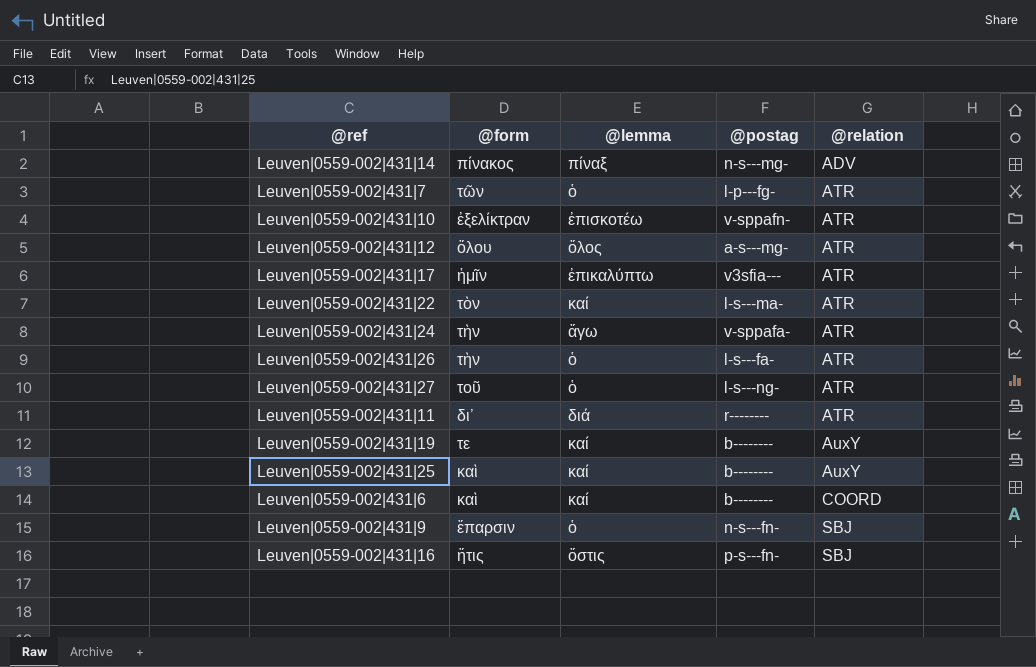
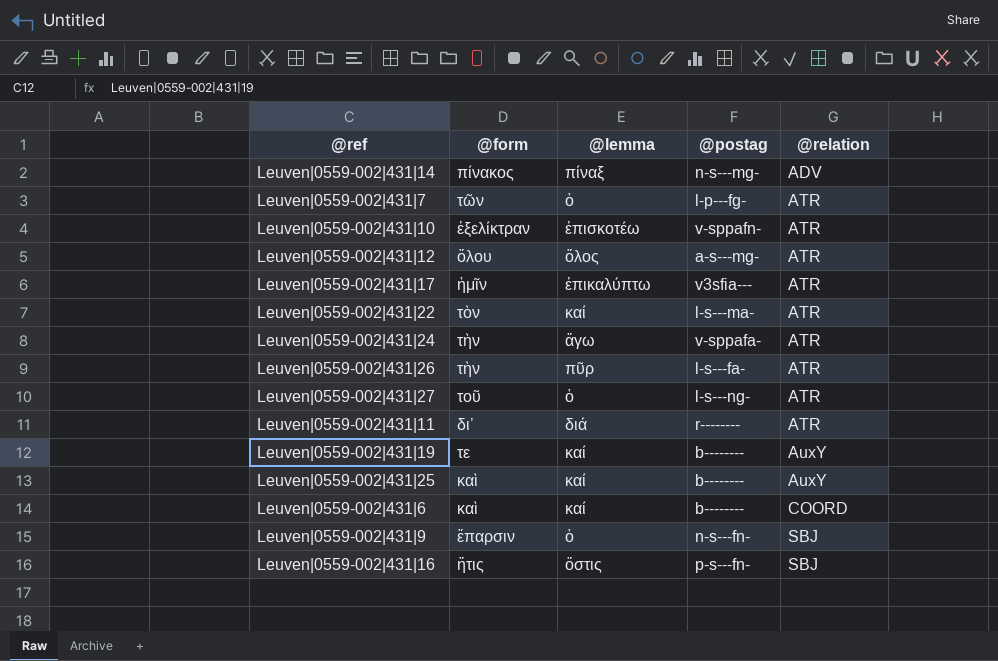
Leuven|0559-002|431|26 | @lemma: ὁ -> πῦρ

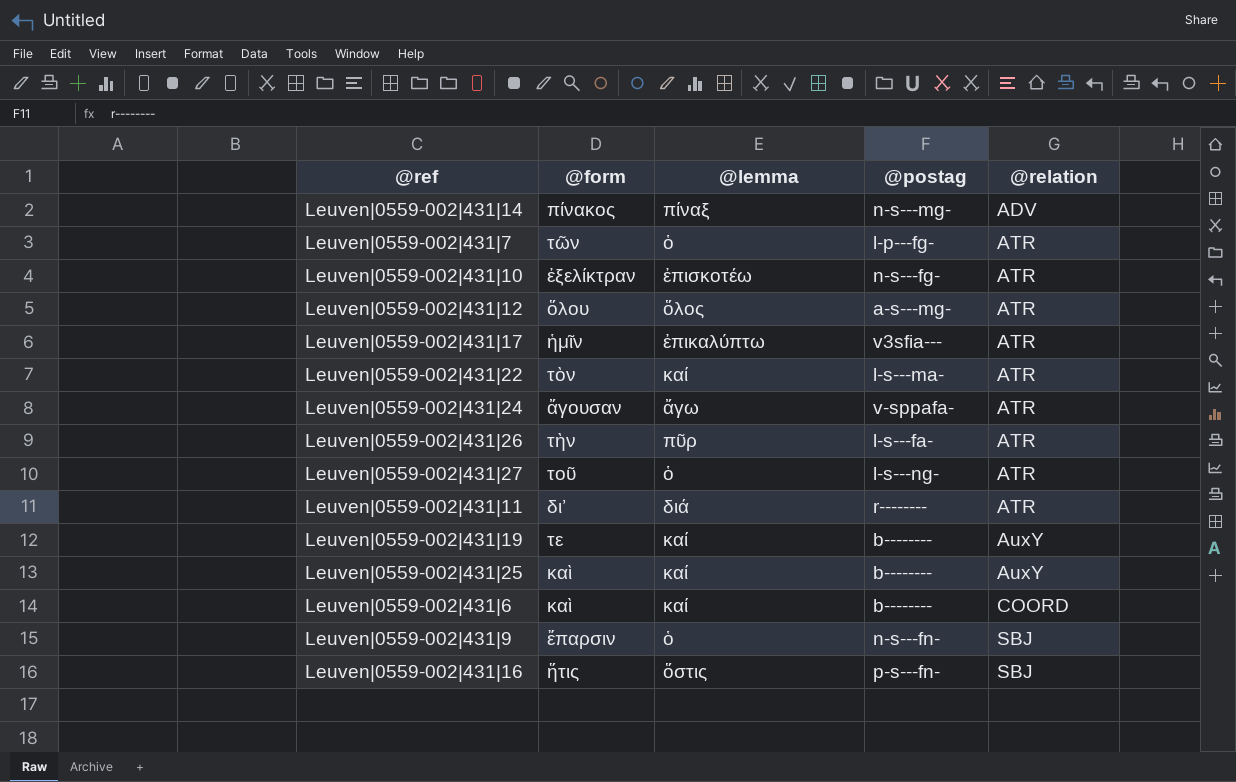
Leuven|0559-002|431|10 | @postag: v-sppafn- -> n-s---fg-
Leuven|0559-002|431|24 | @form: τὴν -> ἄγουσαν

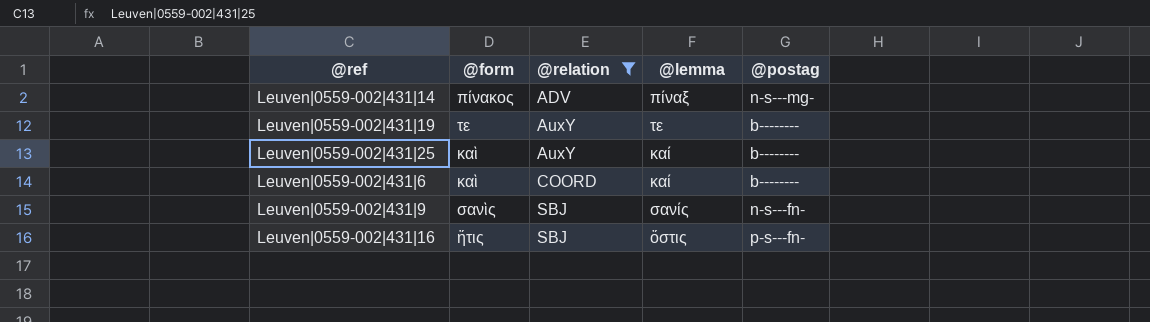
filter: none -> @relation != ATR
column @relation | position: 5 -> 3
Leuven|0559-002|431|19 | @lemma: καί -> τε
Leuven|0559-002|431|9 | @form: ἔπαρσιν -> σανὶς
Leuven|0559-002|431|9 | @lemma: ὁ -> σανίς

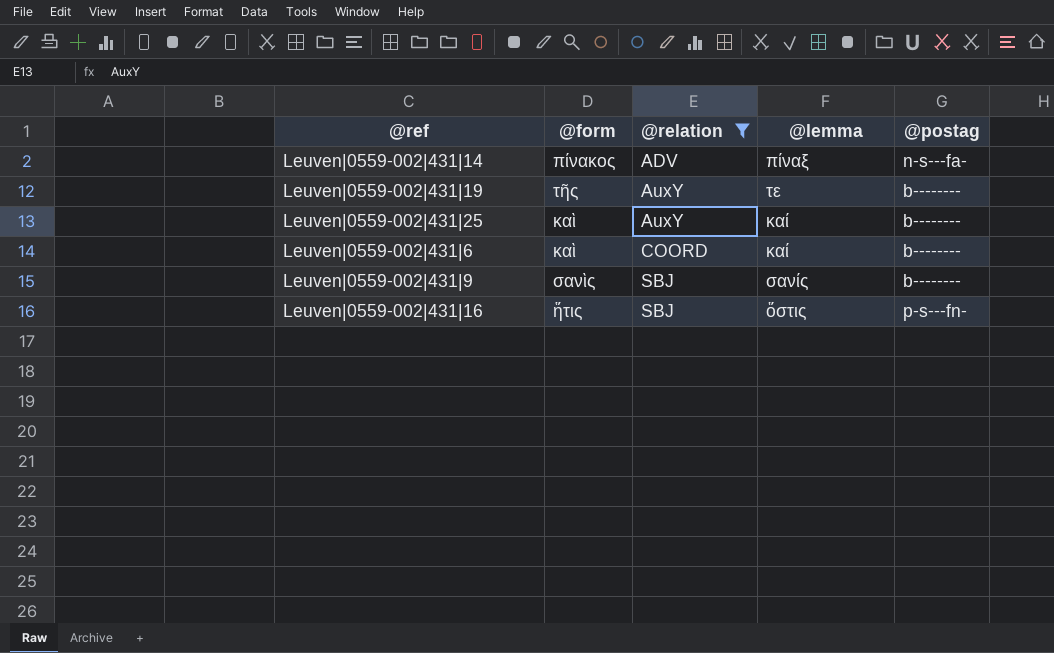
Leuven|0559-002|431|14 | @postag: n-s---mg- -> n-s---fa-
Leuven|0559-002|431|19 | @form: τε -> τῆς
Leuven|0559-002|431|9 | @postag: n-s---fn- -> b--------

